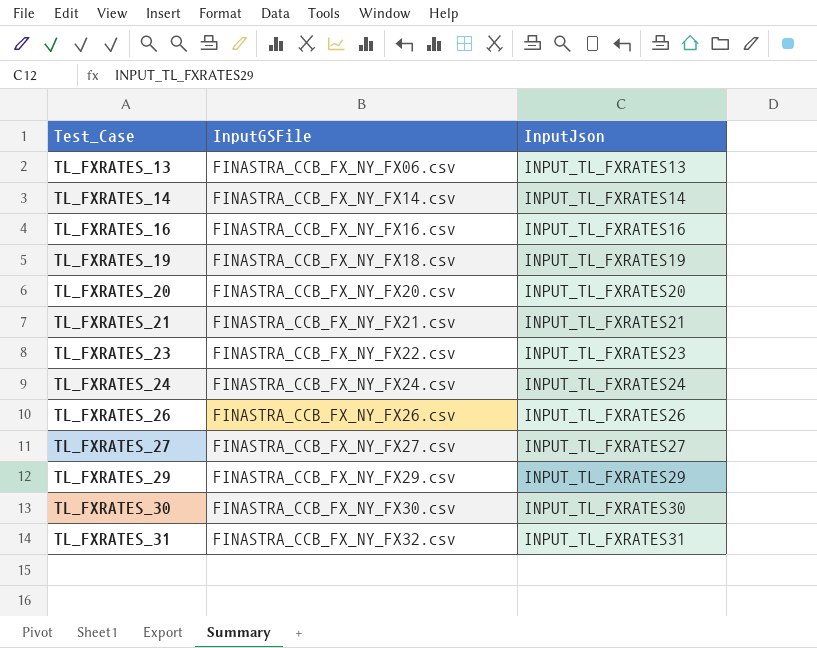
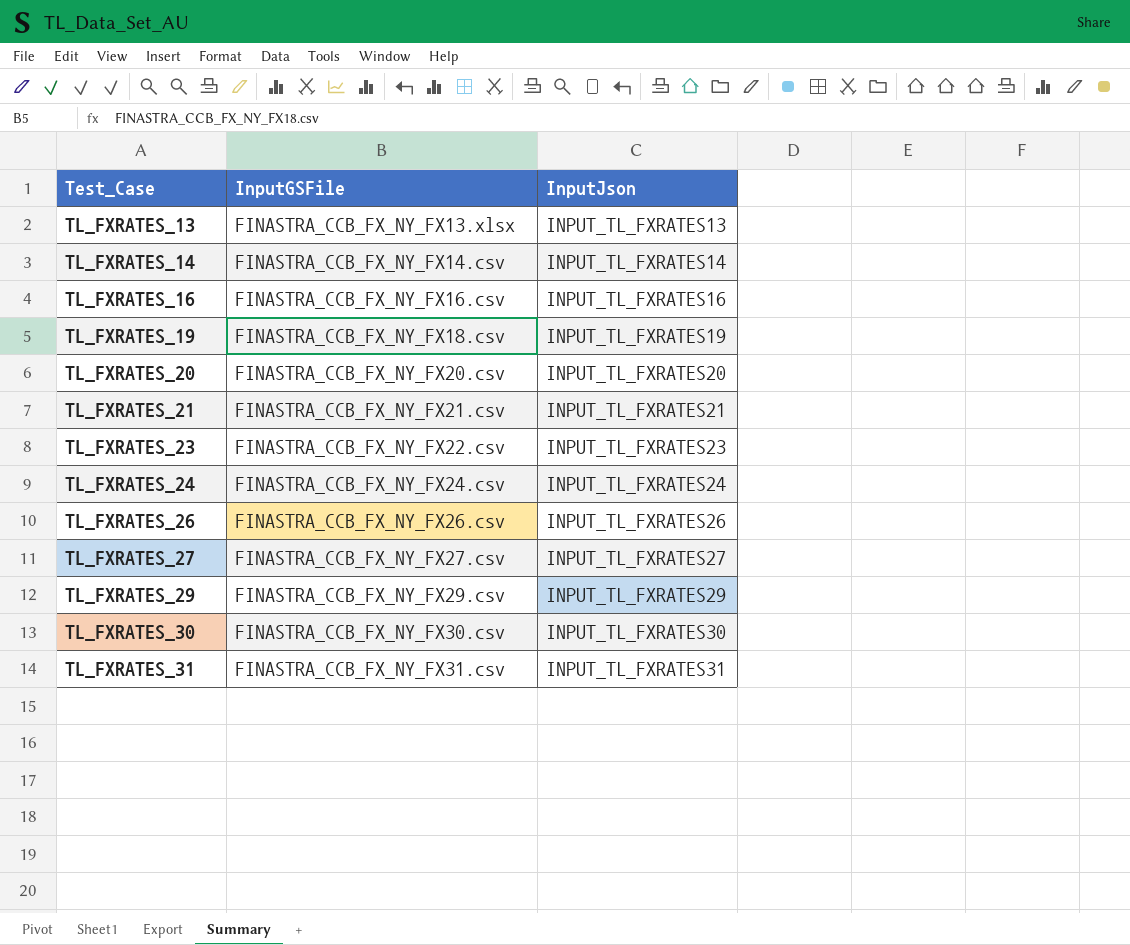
TL_FXRATES_13 | InputGSFile: FINASTRA_CCB_FX_NY_FX06.csv -> FINASTRA_CCB_FX_NY_FX13.xlsx
TL_FXRATES_31 | InputGSFile: FINASTRA_CCB_FX_NY_FX32.csv -> FINASTRA_CCB_FX_NY_FX31.csv

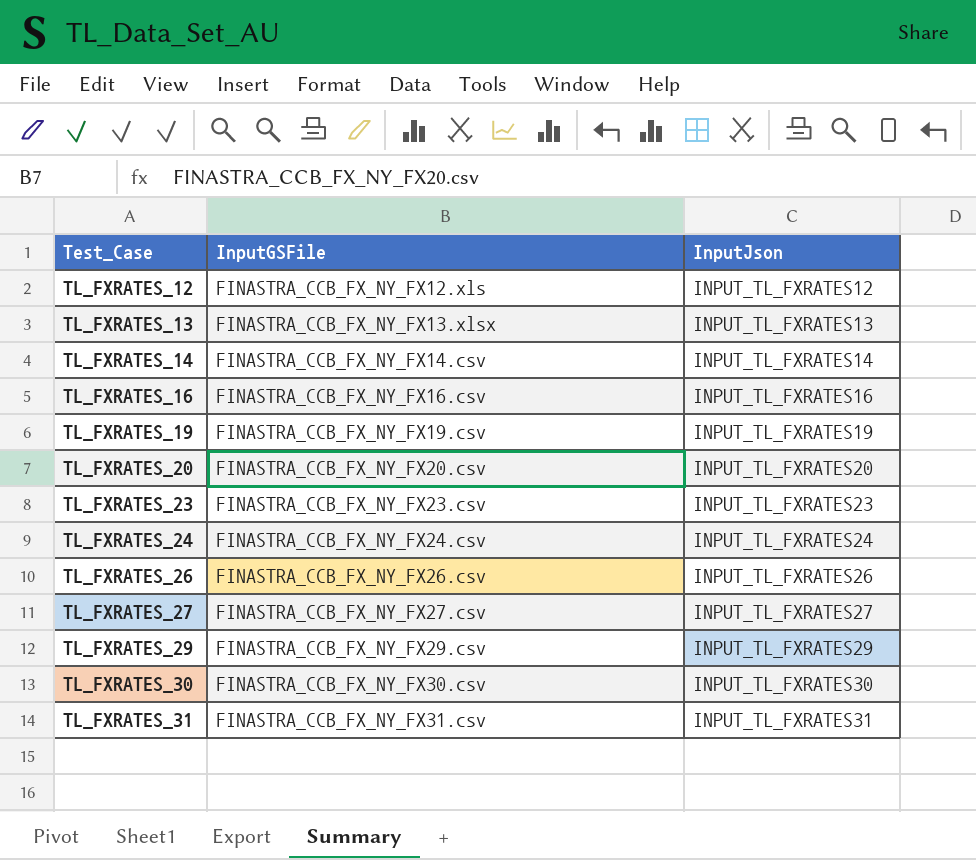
row TL_FXRATES_21: FINASTRA_CCB_FX_NY_FX21.csv | INPUT_TL_FXRATES21 -> none
row TL_FXRATES_12: none -> FINASTRA_CCB_FX_NY_FX12.xls | INPUT_TL_FXRATES12
TL_FXRATES_19 | InputGSFile: FINASTRA_CCB_FX_NY_FX18.csv -> FINASTRA_CCB_FX_NY_FX19.csv
TL_FXRATES_23 | InputGSFile: FINASTRA_CCB_FX_NY_FX22.csv -> FINASTRA_CCB_FX_NY_FX23.csv

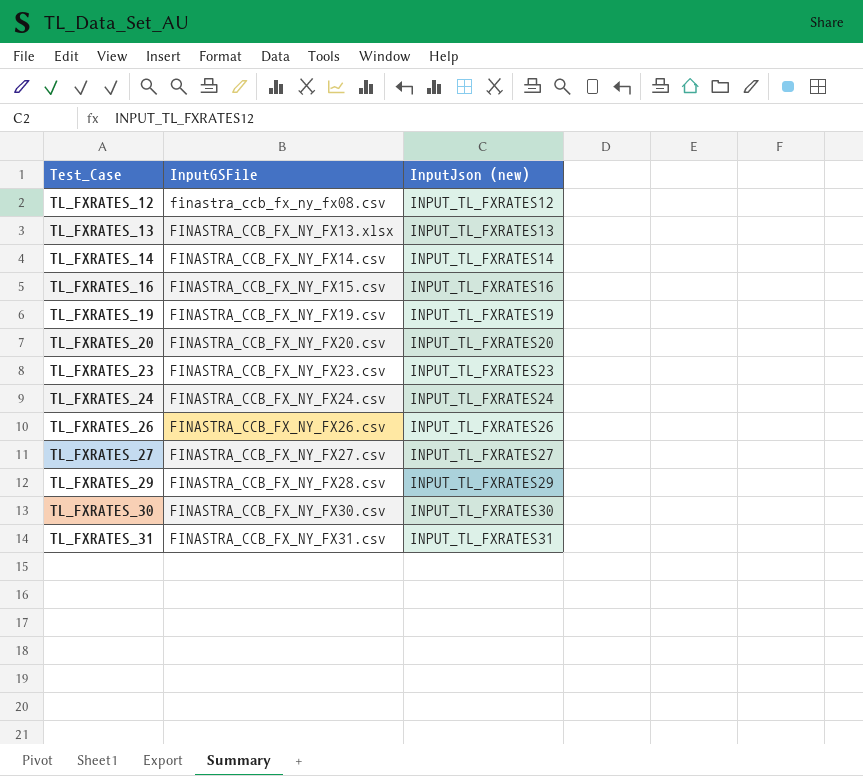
column name: InputJson -> InputJson (new)
TL_FXRATES_12 | InputGSFile: FINASTRA_CCB_FX_NY_FX12.xls -> finastra_ccb_fx_ny_fx08.csv
TL_FXRATES_16 | InputGSFile: FINASTRA_CCB_FX_NY_FX16.csv -> FINASTRA_CCB_FX_NY_FX15.csv
TL_FXRATES_29 | InputGSFile: FINASTRA_CCB_FX_NY_FX29.csv -> FINASTRA_CCB_FX_NY_FX28.csv

